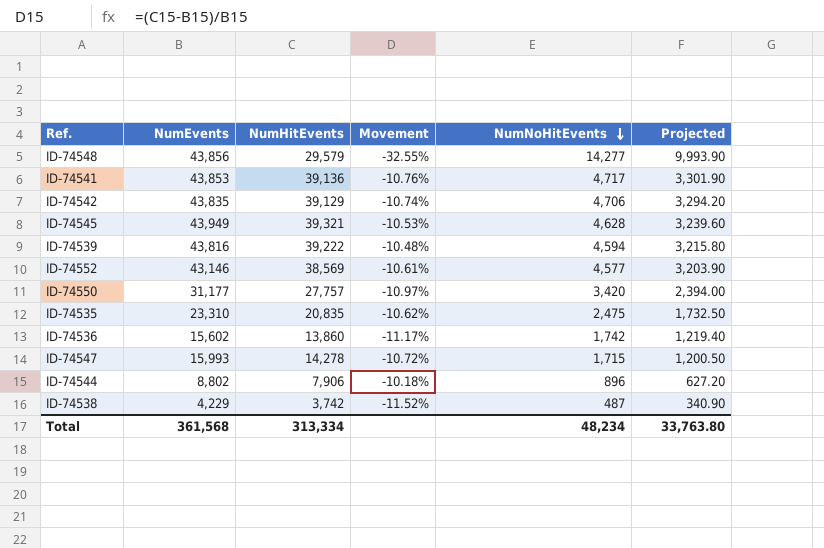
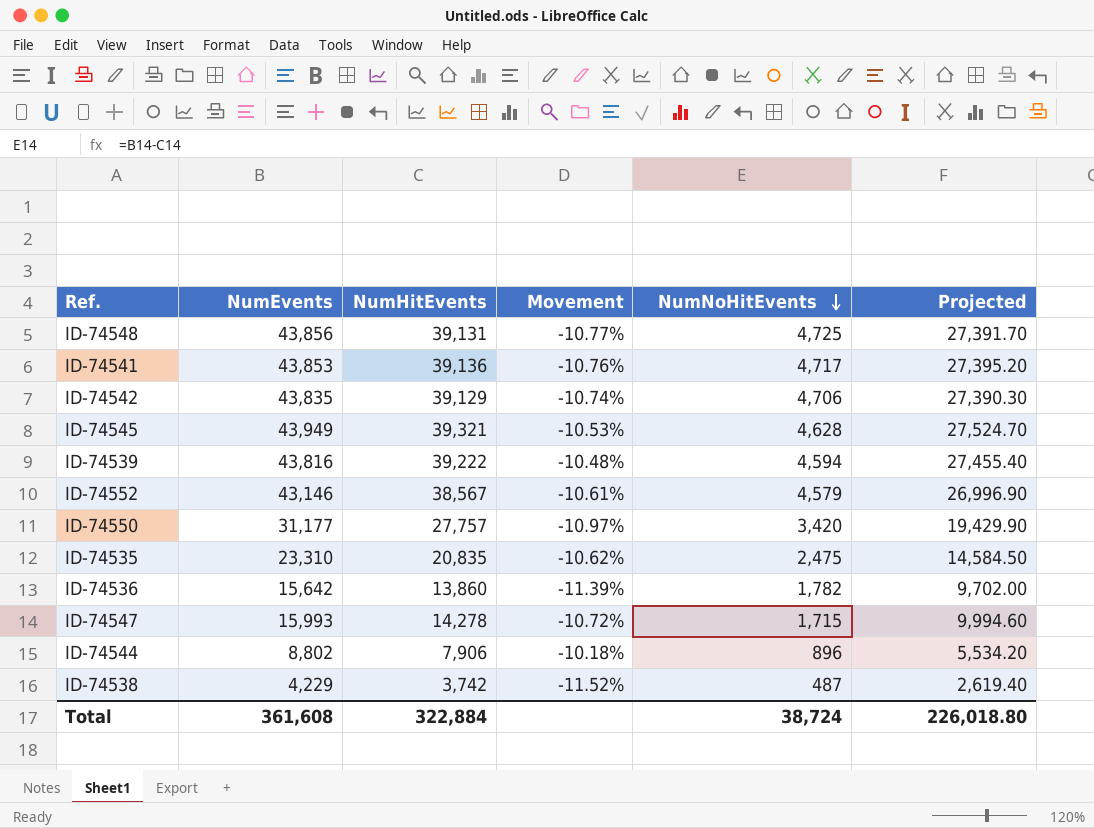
column Projected | formula: [NumNoHitEvents] * 0.7 -> [NumHitEvents] * 0.7
ID-74548 | NumHitEvents: 29,579 -> 39,131
ID-74548 | Movement: -32.55% -> -10.77%
ID-74548 | NumNoHitEvents: 14,277 -> 4,725
ID-74552 | NumHitEvents: 38,569 -> 38,567
ID-74552 | NumNoHitEvents: 4,577 -> 4,579
ID-74536 | NumEvents: 15,602 -> 15,642
ID-74536 | Movement: -11.17% -> -11.39%
ID-74536 | NumNoHitEvents: 1,742 -> 1,782
Total | NumEvents: 361,568 -> 361,608
Total | NumHitEvents: 313,334 -> 322,884
Total | NumNoHitEvents: 48,234 -> 38,724
Total | Projected: 33,763.80 -> 226,018.80

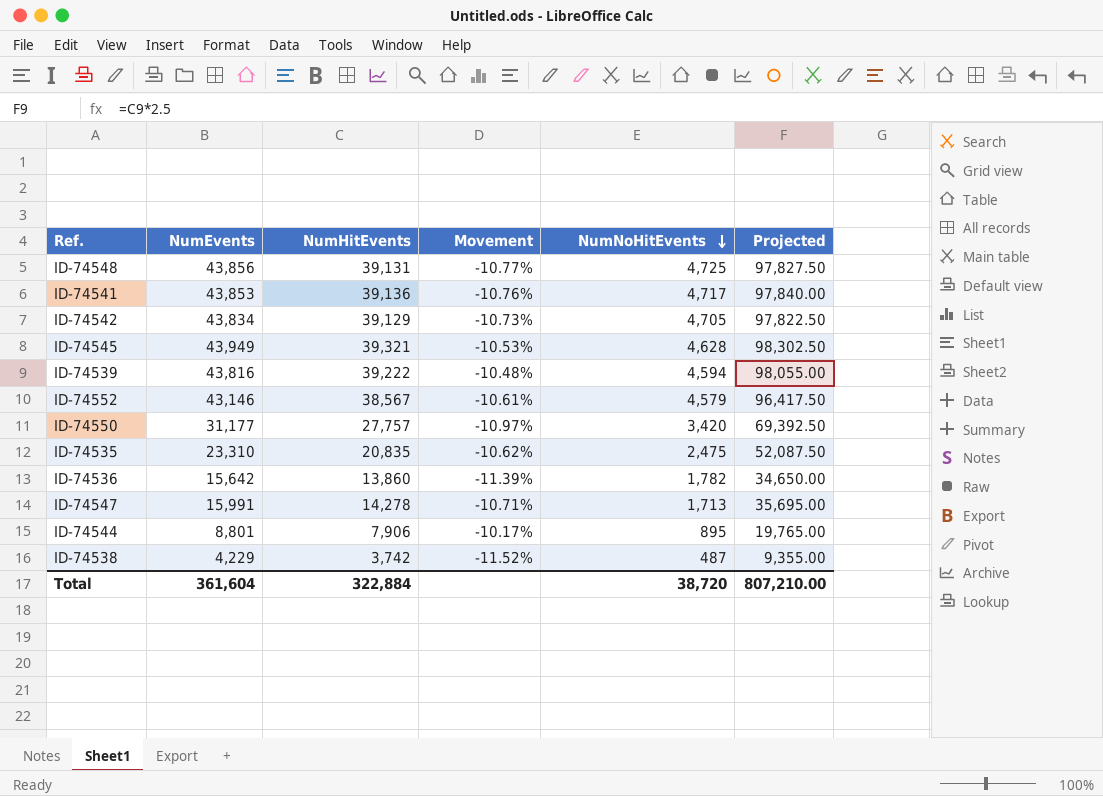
column Projected | formula: [NumHitEvents] * 0.7 -> [NumHitEvents] * 2.5
ID-74542 | NumEvents: 43,835 -> 43,834
ID-74542 | Movement: -10.74% -> -10.73%
ID-74542 | NumNoHitEvents: 4,706 -> 4,705
ID-74547 | NumEvents: 15,993 -> 15,991
ID-74547 | Movement: -10.72% -> -10.71%
ID-74547 | NumNoHitEvents: 1,715 -> 1,713
ID-74544 | NumEvents: 8,802 -> 8,801
ID-74544 | Movement: -10.18% -> -10.17%
ID-74544 | NumNoHitEvents: 896 -> 895
Total | NumEvents: 361,608 -> 361,604
Total | NumNoHitEvents: 38,724 -> 38,720
Total | Projected: 226,018.80 -> 807,210.00

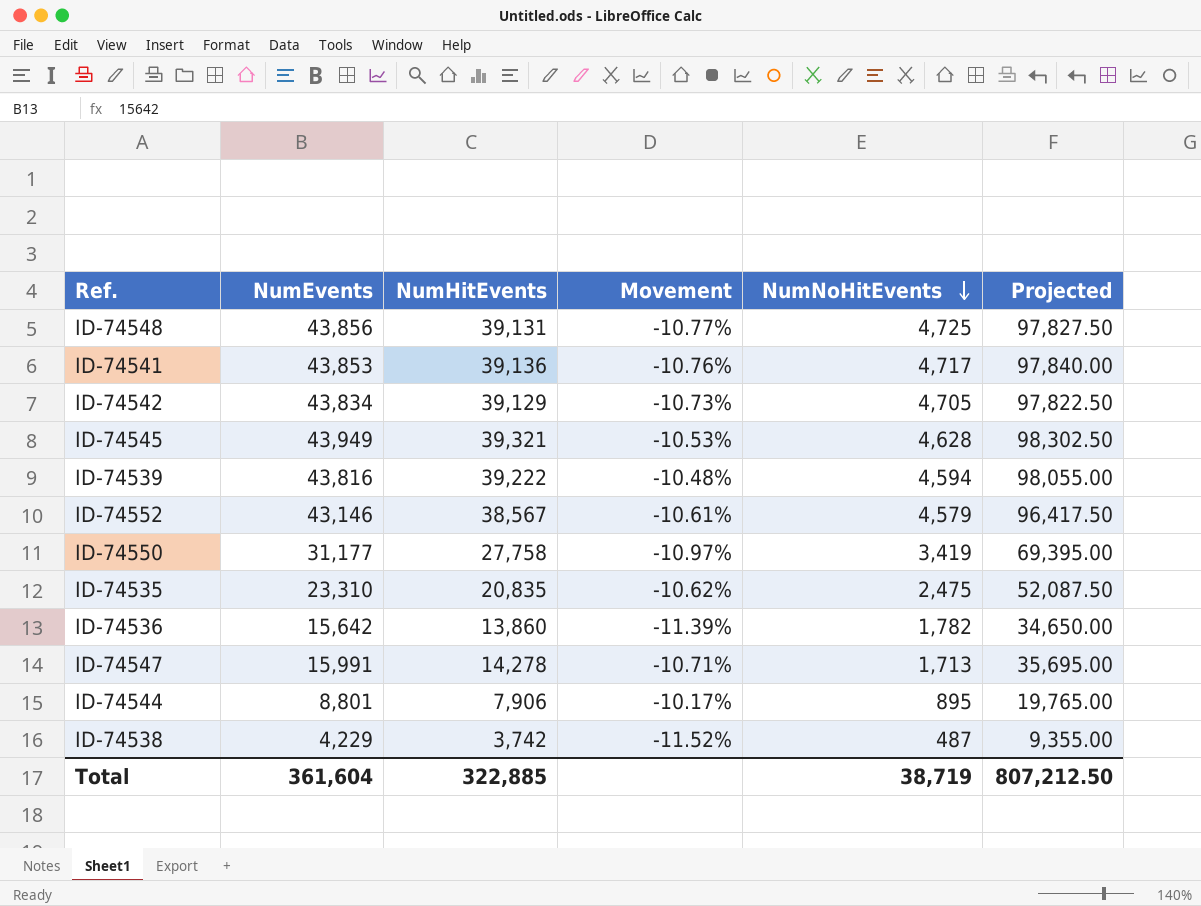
ID-74550 | NumHitEvents: 27,757 -> 27,758
ID-74550 | NumNoHitEvents: 3,420 -> 3,419
ID-74550 | Projected: 69,392.50 -> 69,395.00
Total | NumHitEvents: 322,884 -> 322,885
Total | NumNoHitEvents: 38,720 -> 38,719
Total | Projected: 807,210.00 -> 807,212.50

